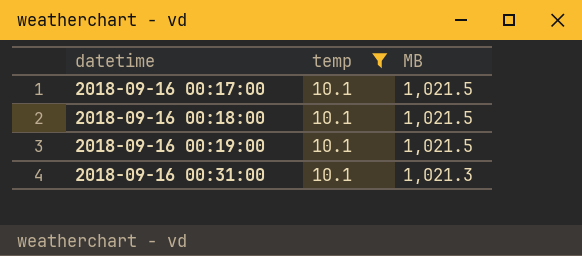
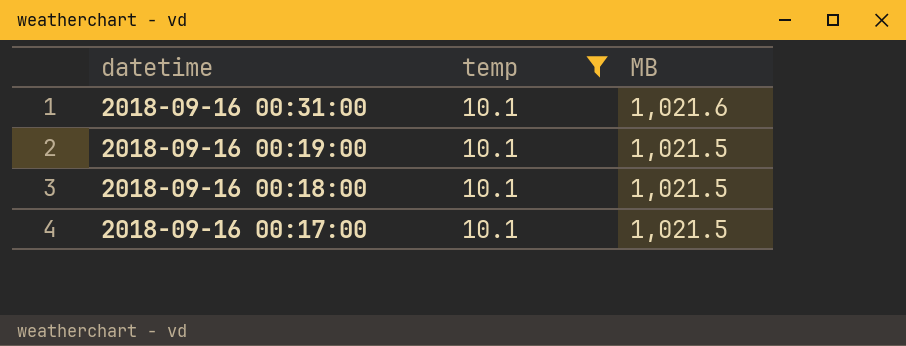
row order: datetime ascending -> datetime descending
2018-09-16 00:31:00 | MB: 1,021.3 -> 1,021.6

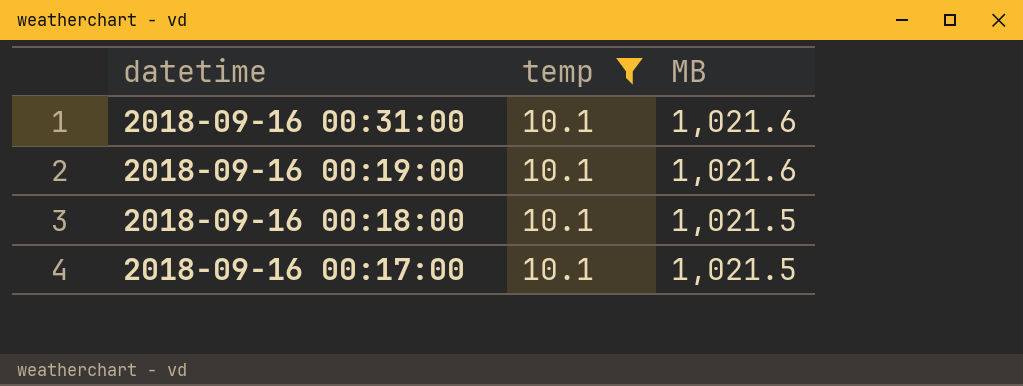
2018-09-16 00:19:00 | MB: 1,021.5 -> 1,021.6

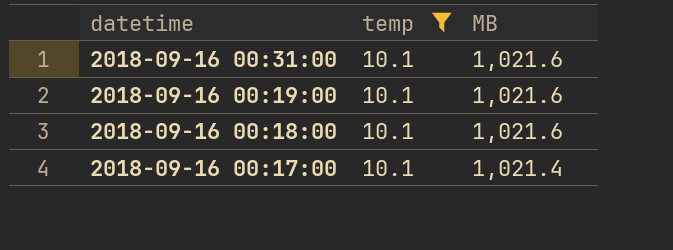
2018-09-16 00:18:00 | MB: 1,021.5 -> 1,021.6
2018-09-16 00:17:00 | MB: 1,021.5 -> 1,021.4

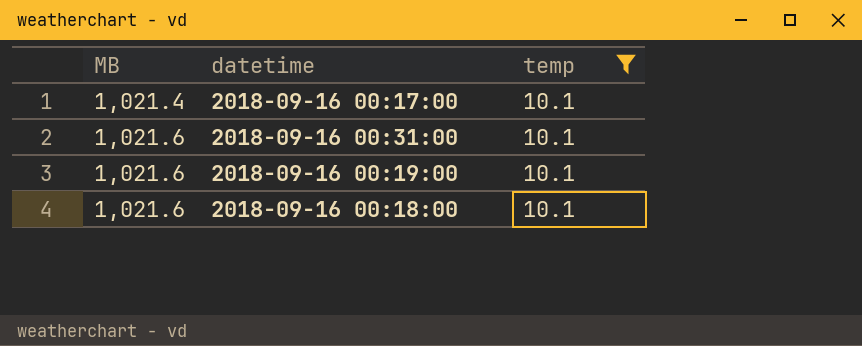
row order: datetime descending -> MB ascending
column MB | position: 3 -> 1

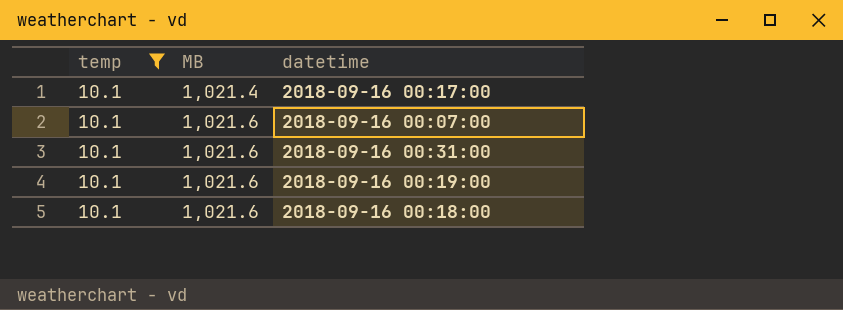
column temp | position: 3 -> 1
row 2018-09-16 00:07:00: none -> 10.1 | 1,021.6

